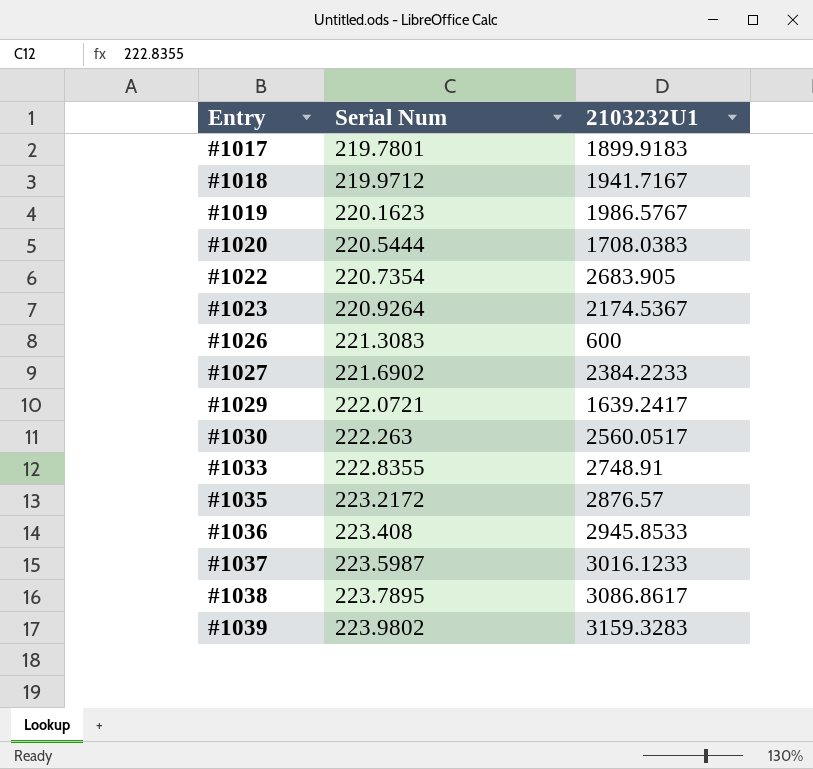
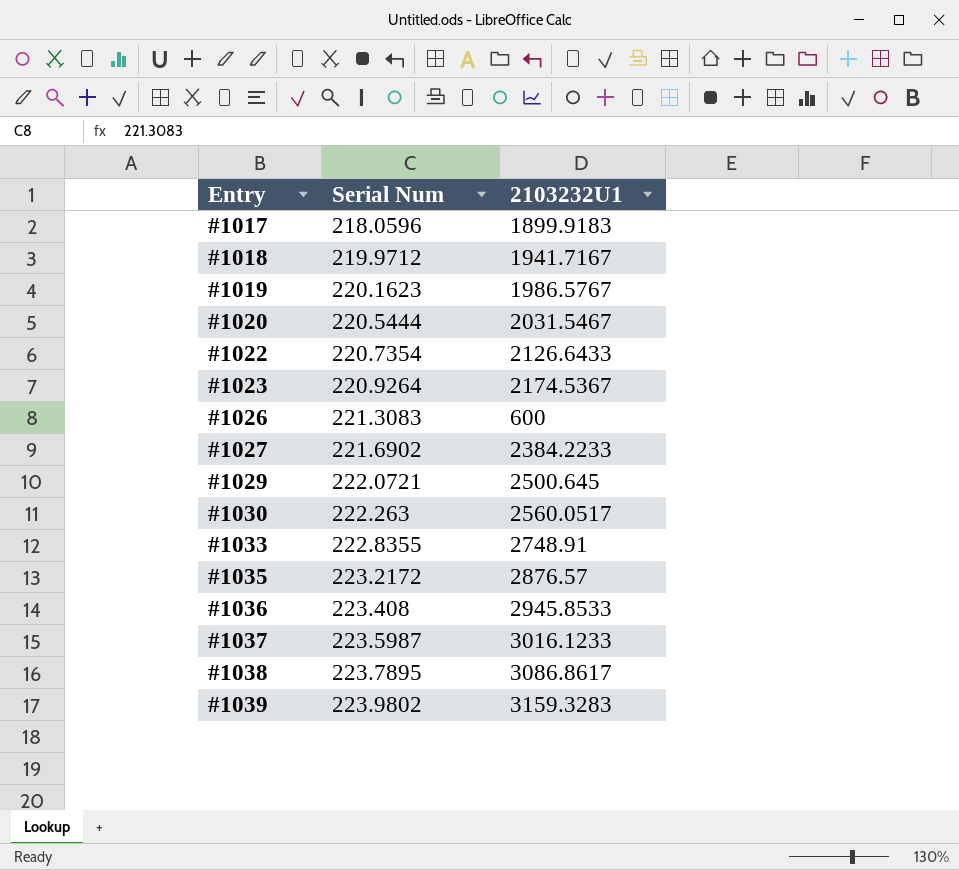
#1017 | Serial Num: 219.7801 -> 218.0596
#1020 | 2103232U1: 1708.0383 -> 2031.5467
#1022 | 2103232U1: 2683.905 -> 2126.6433
#1029 | 2103232U1: 1639.2417 -> 2500.645

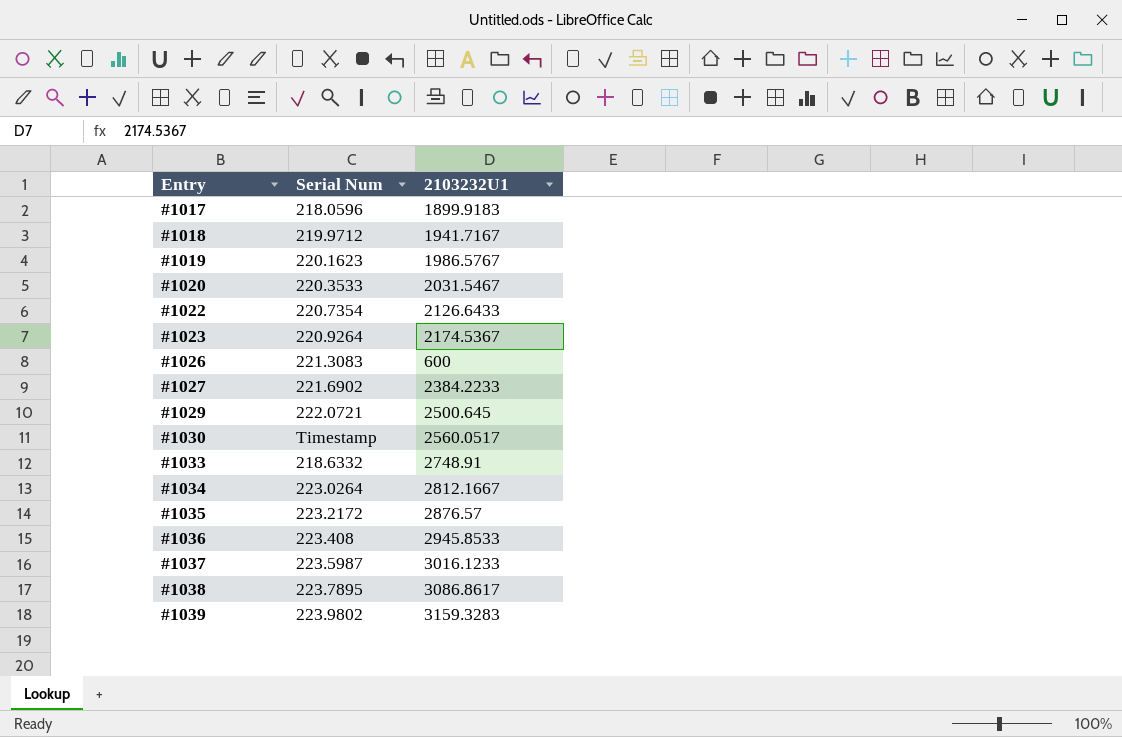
#1020 | Serial Num: 220.5444 -> 220.3533
#1030 | Serial Num: 222.263 -> Timestamp
#1033 | Serial Num: 222.8355 -> 218.6332
row #1034: none -> 223.0264 | 2812.1667

